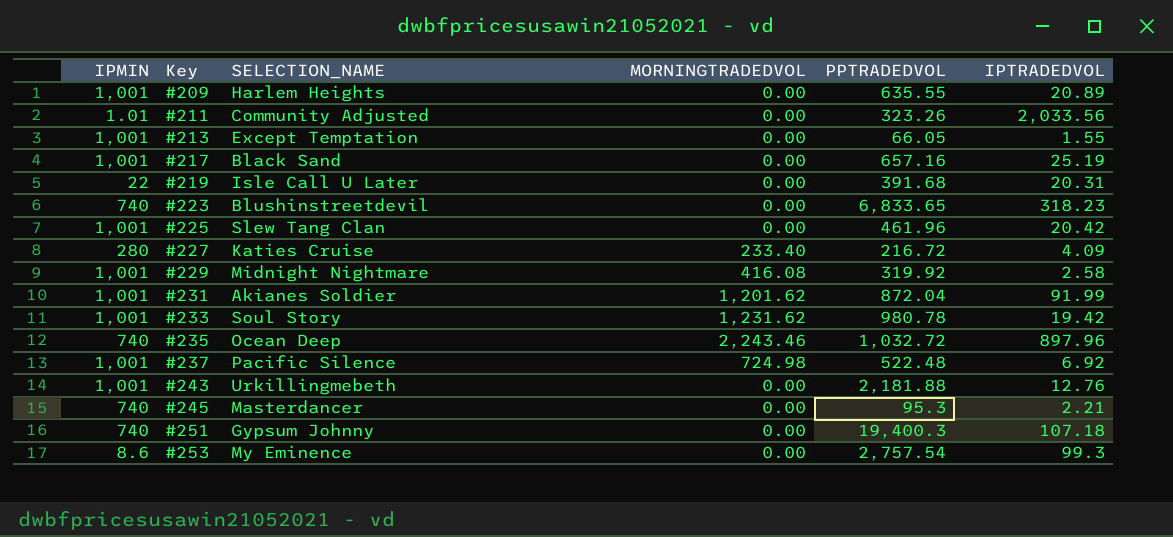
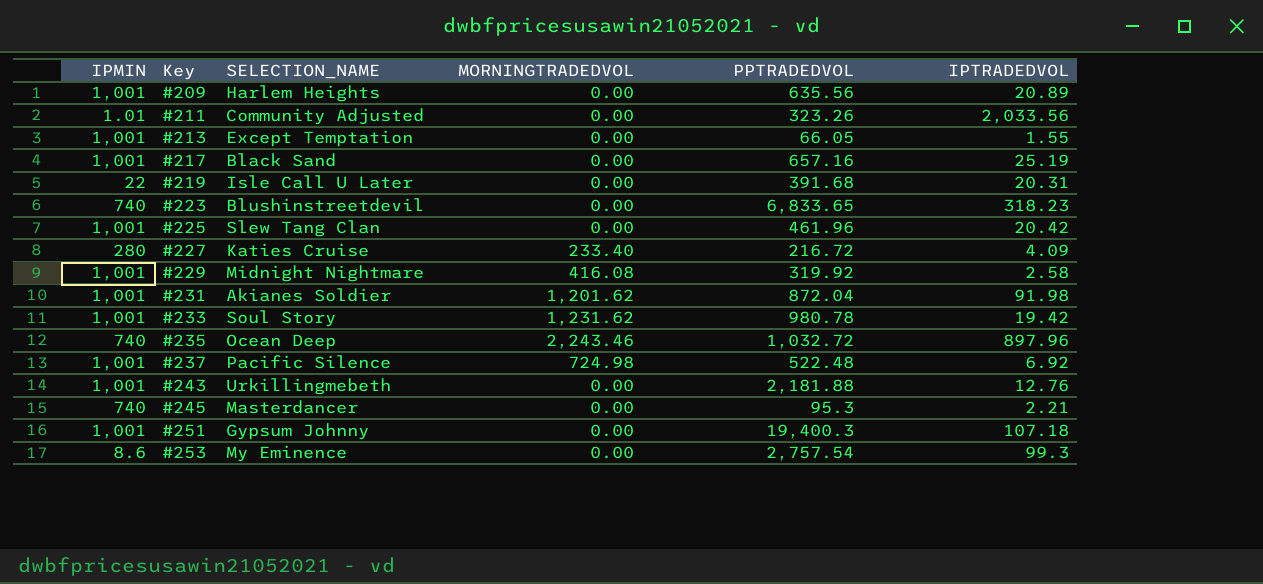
#209 | PPTRADEDVOL: 635.55 -> 635.56
#231 | IPTRADEDVOL: 91.99 -> 91.98
#251 | IPMIN: 740 -> 1,001

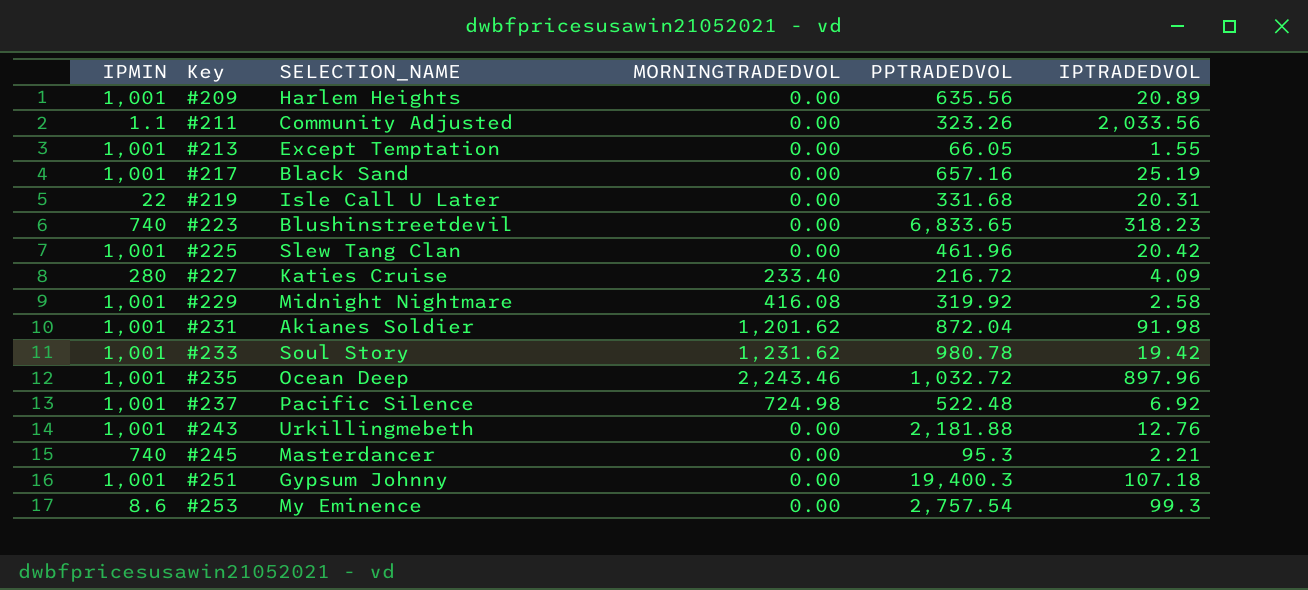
#211 | IPMIN: 1.01 -> 1.1
#219 | PPTRADEDVOL: 391.68 -> 331.68
#235 | IPMIN: 740 -> 1,001

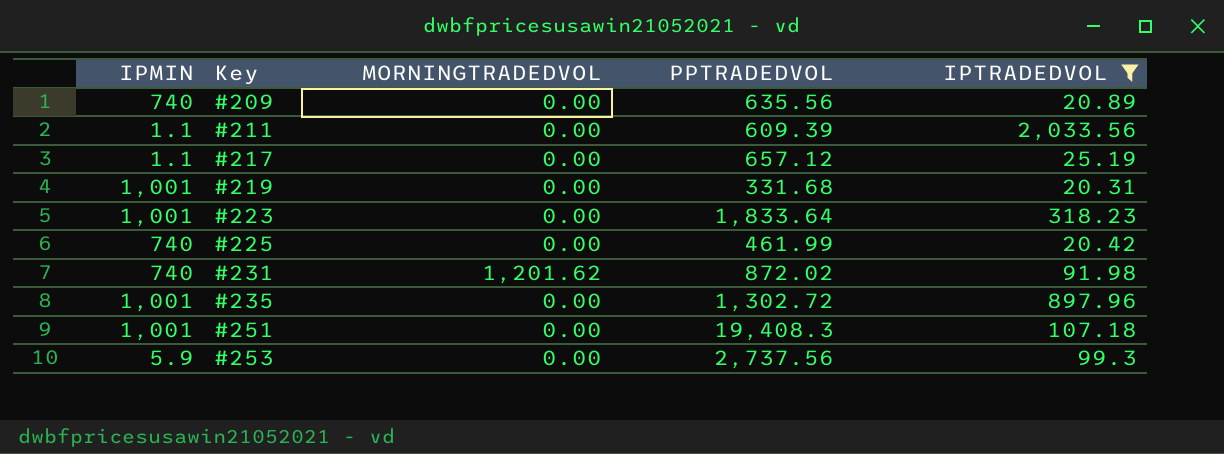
filter: none -> IPTRADEDVOL >= 20.31
column SELECTION_NAME | position: 3 -> none
#209 | IPMIN: 1,001 -> 740
#211 | PPTRADEDVOL: 323.26 -> 609.39
#217 | IPMIN: 1,001 -> 1.1
#217 | PPTRADEDVOL: 657.16 -> 657.12
#219 | IPMIN: 22 -> 1,001
#223 | IPMIN: 740 -> 1,001
#223 | PPTRADEDVOL: 6,833.65 -> 1,833.64
#225 | IPMIN: 1,001 -> 740
#225 | PPTRADEDVOL: 461.96 -> 461.99
#231 | IPMIN: 1,001 -> 740
#231 | PPTRADEDVOL: 872.04 -> 872.02
#235 | MORNINGTRADEDVOL: 2,243.46 -> 0.00
#235 | PPTRADEDVOL: 1,032.72 -> 1,302.72
#251 | PPTRADEDVOL: 19,400.3 -> 19,408.3
#253 | IPMIN: 8.6 -> 5.9
#253 | PPTRADEDVOL: 2,757.54 -> 2,737.56

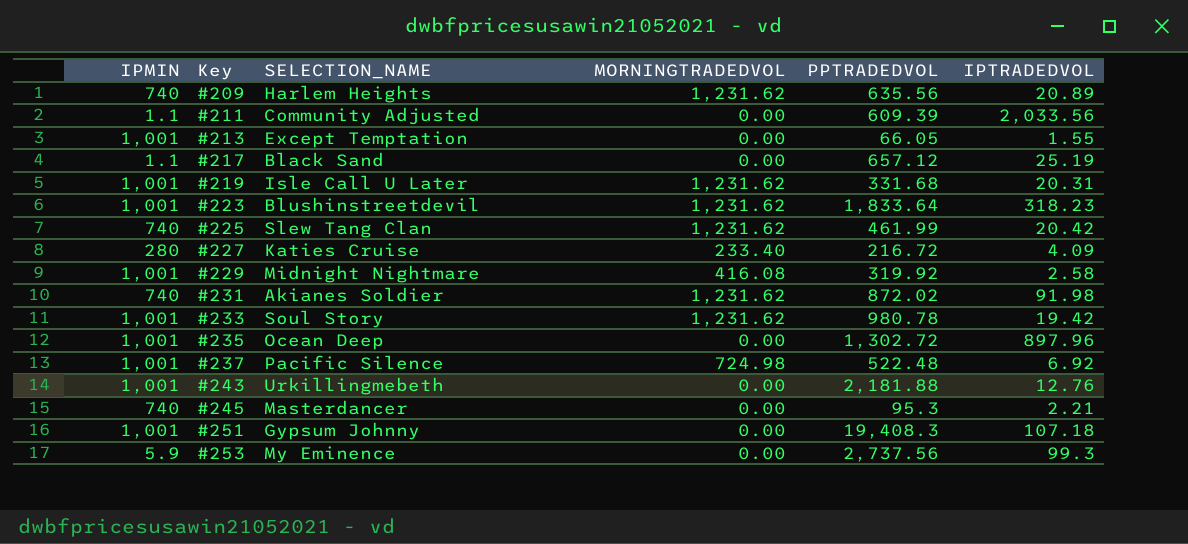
filter: IPTRADEDVOL >= 20.31 -> none
column SELECTION_NAME | position: none -> 3
#209 | MORNINGTRADEDVOL: 0.00 -> 1,231.62
#219 | MORNINGTRADEDVOL: 0.00 -> 1,231.62
#223 | MORNINGTRADEDVOL: 0.00 -> 1,231.62
#225 | MORNINGTRADEDVOL: 0.00 -> 1,231.62
#231 | MORNINGTRADEDVOL: 1,201.62 -> 1,231.62

